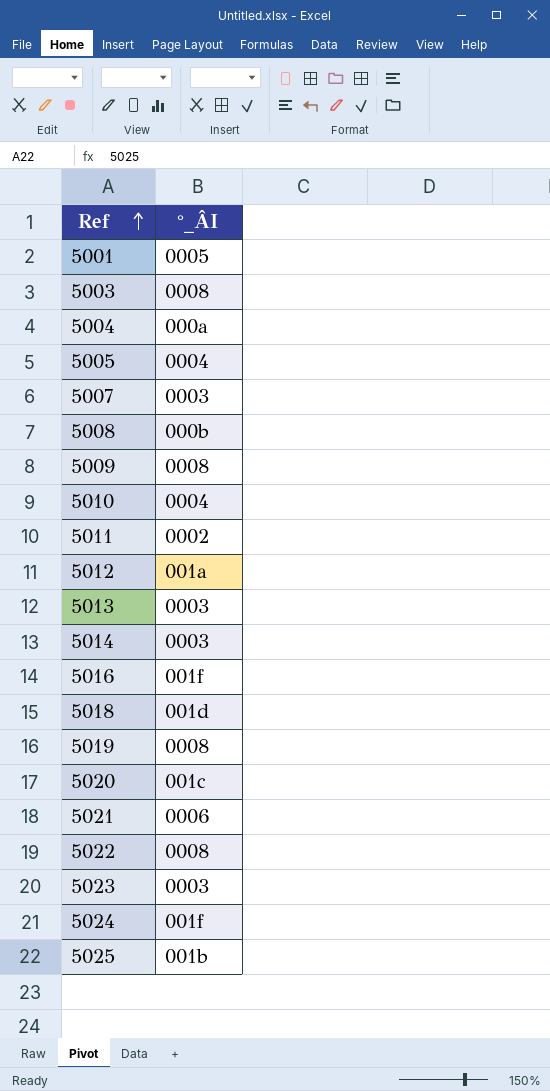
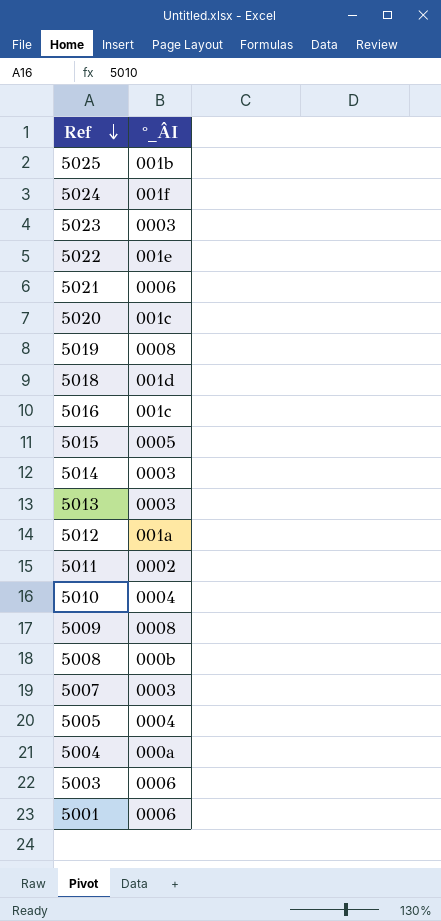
row order: Ref ascending -> Ref descending
5022 | °_ÂI: 0008 -> 001e
5016 | °_ÂI: 001f -> 001c
row 5015: none -> 0005
5003 | °_ÂI: 0008 -> 0006
5001 | °_ÂI: 0005 -> 0006

